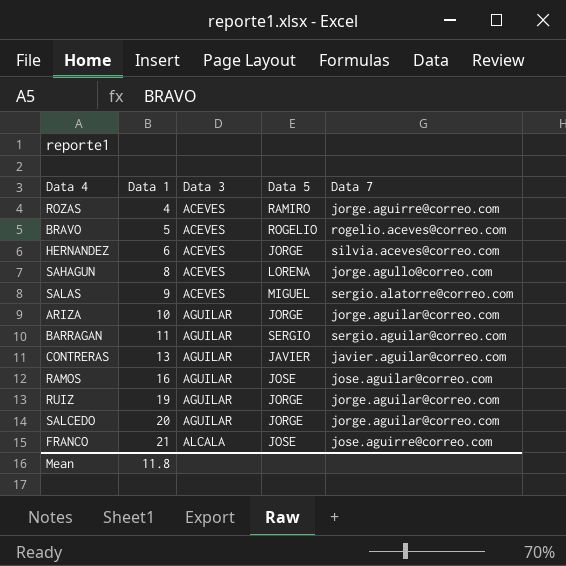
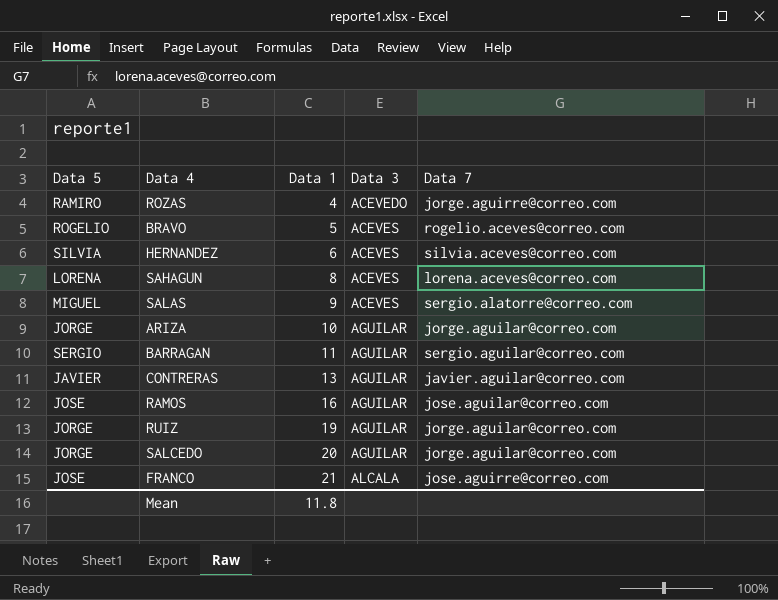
column Data 5 | position: 4 -> 1
ROZAS | Data 3: ACEVES -> ACEVEDO
HERNANDEZ | Data 5: JORGE -> SILVIA
SAHAGUN | Data 7: jorge.agullo@correo.com -> lorena.aceves@correo.com

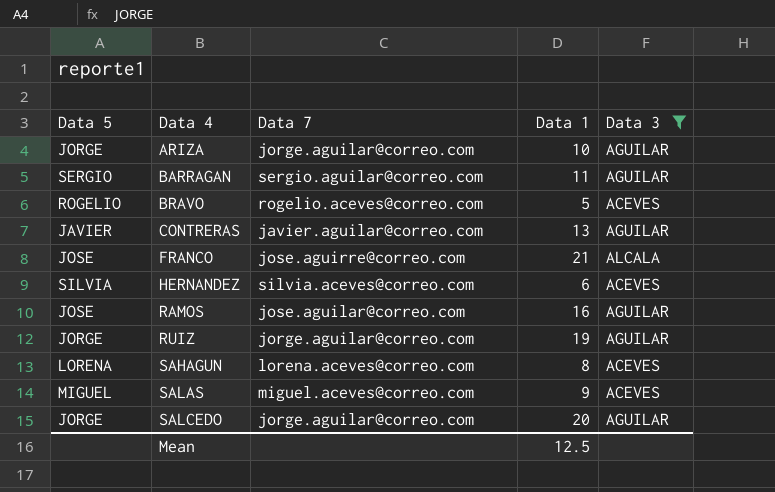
filter: none -> Data 3 != ACEVEDO
row order: Data 1 ascending -> Data 4 ascending
column Data 7 | position: 5 -> 3
SALAS | Data 7: sergio.alatorre@correo.com -> miguel.aceves@correo.com
Mean | Data 1: 11.8 -> 12.5

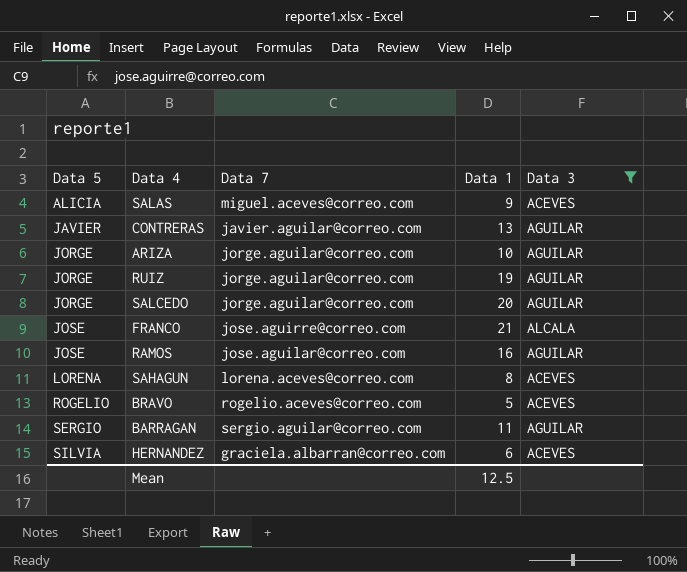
row order: Data 4 ascending -> Data 5 ascending
SALAS | Data 5: MIGUEL -> ALICIA
HERNANDEZ | Data 7: silvia.aceves@correo.com -> graciela.albarran@correo.com

